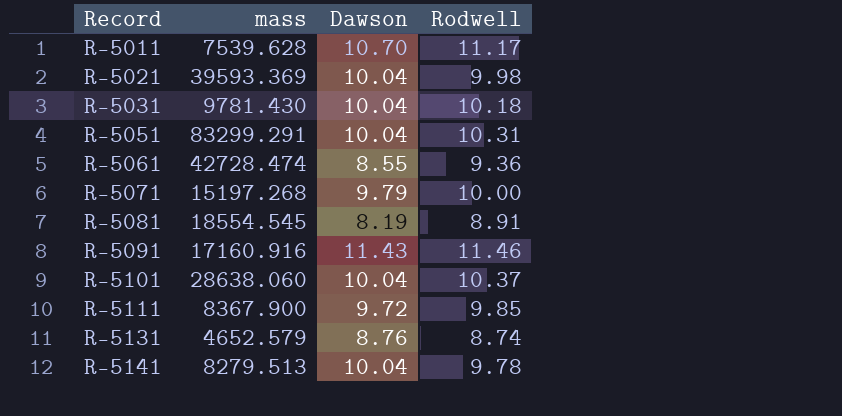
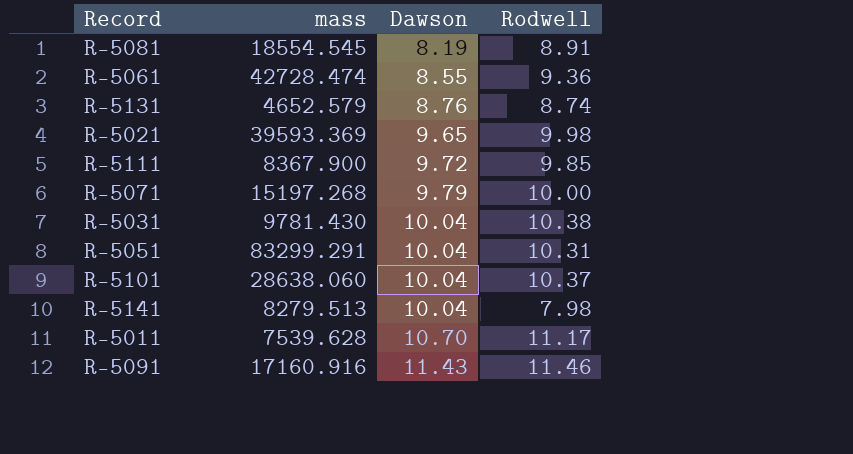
row order: Record ascending -> Dawson ascending
R-5021 | Dawson: 10.04 -> 9.65
R-5031 | Rodwell: 10.18 -> 10.38
R-5141 | Rodwell: 9.78 -> 7.98

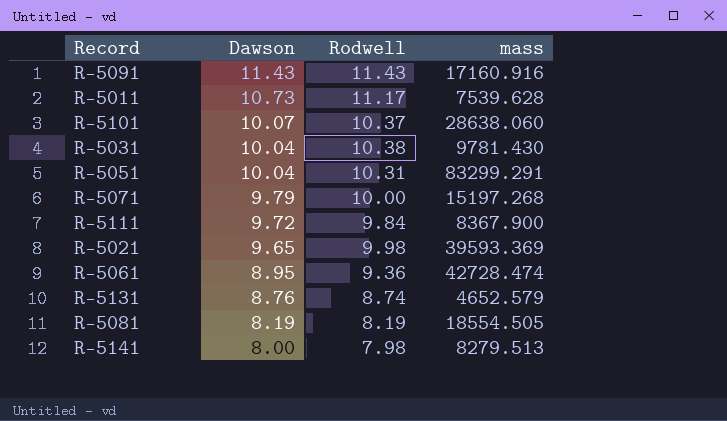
row order: Dawson ascending -> Dawson descending
column mass | position: 2 -> 4
R-5091 | Rodwell: 11.46 -> 11.43
R-5011 | Dawson: 10.70 -> 10.73
R-5101 | Dawson: 10.04 -> 10.07
R-5111 | Rodwell: 9.85 -> 9.84
R-5061 | Dawson: 8.55 -> 8.95
R-5081 | Rodwell: 8.91 -> 8.19
R-5081 | mass: 18554.545 -> 18554.505
R-5141 | Dawson: 10.04 -> 8.00

